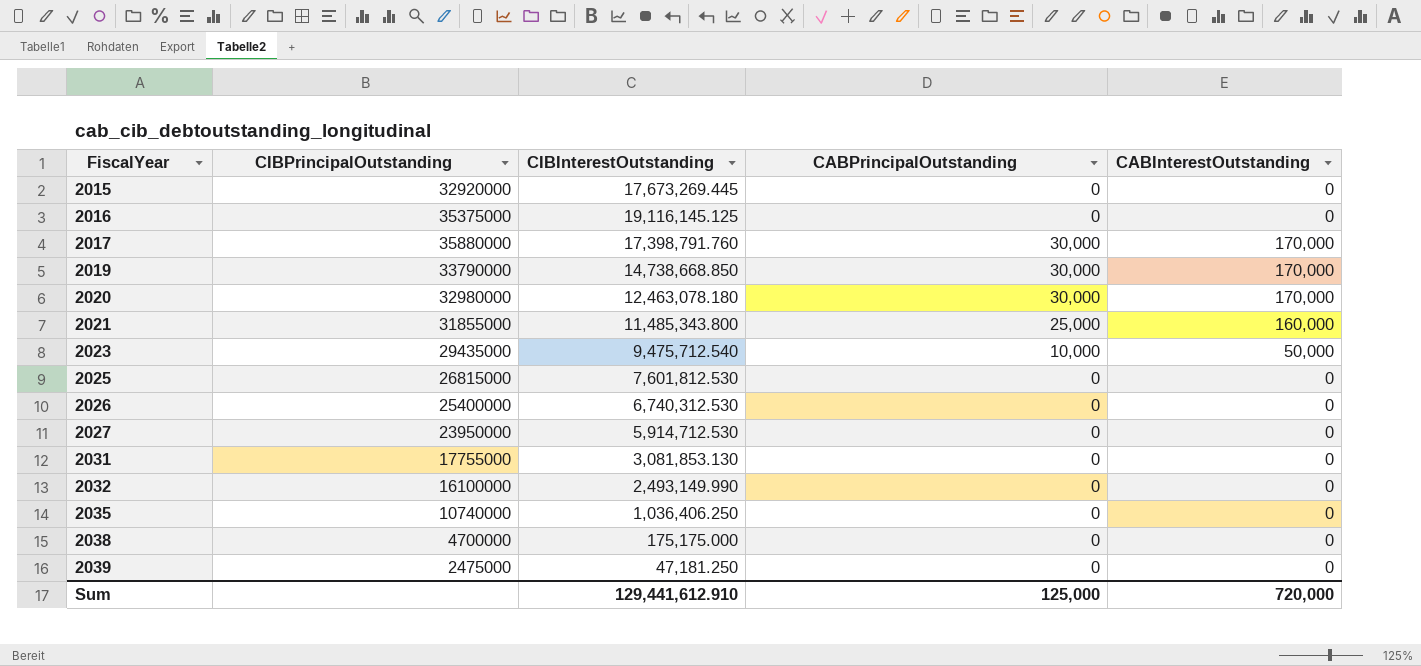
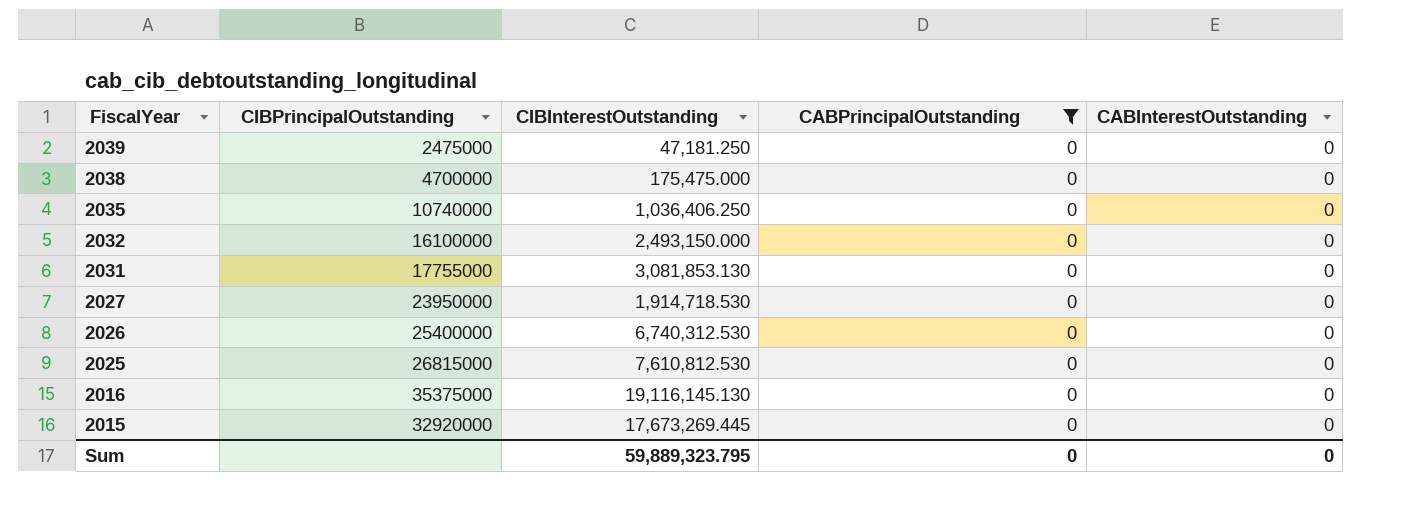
filter: none -> CABPrincipalOutstanding = 0
row order: FiscalYear ascending -> FiscalYear descending
2038 | CIBInterestOutstanding: 175,175.000 -> 175,475.000
2032 | CIBInterestOutstanding: 2,493,149.990 -> 2,493,150.000
2027 | CIBInterestOutstanding: 5,914,712.530 -> 1,914,718.530
2025 | CIBInterestOutstanding: 7,601,812.530 -> 7,610,812.530
2016 | CIBInterestOutstanding: 19,116,145.125 -> 19,116,145.130
Sum | CIBInterestOutstanding: 129,441,612.910 -> 59,889,323.795
Sum | CABPrincipalOutstanding: 125,000 -> 0
Sum | CABInterestOutstanding: 720,000 -> 0

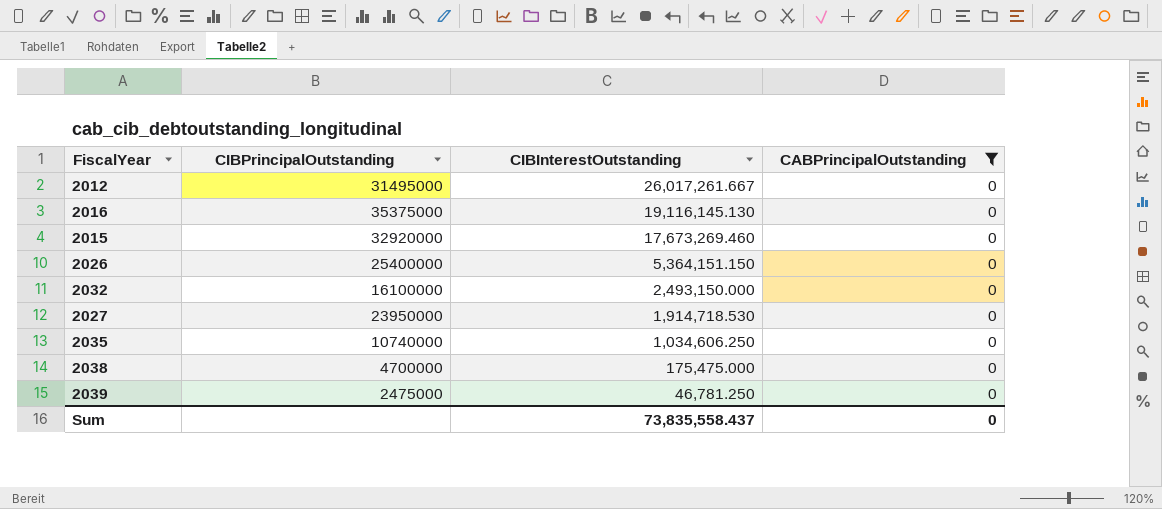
row order: FiscalYear descending -> CIBInterestOutstanding descending
column CABInterestOutstanding | position: 5 -> none
row 2031: 17755000 | 3,081,853.130 | 0 | 0 -> none
row 2025: 26815000 | 7,610,812.530 | 0 | 0 -> none
row 2012: none -> 31495000 | 26,017,261.667 | 0
2015 | CIBInterestOutstanding: 17,673,269.445 -> 17,673,269.460
2026 | CIBInterestOutstanding: 6,740,312.530 -> 5,364,151.150
2035 | CIBInterestOutstanding: 1,036,406.250 -> 1,034,606.250
2039 | CIBInterestOutstanding: 47,181.250 -> 46,781.250
Sum | CIBInterestOutstanding: 59,889,323.795 -> 73,835,558.437

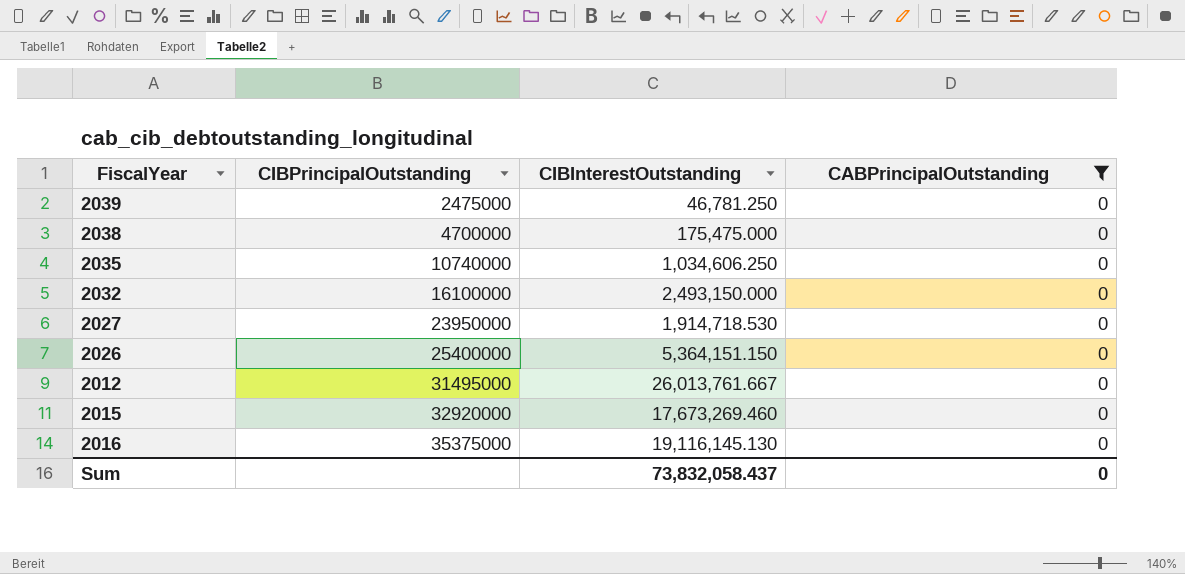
row order: CIBInterestOutstanding descending -> CIBPrincipalOutstanding ascending
2012 | CIBInterestOutstanding: 26,017,261.667 -> 26,013,761.667
Sum | CIBInterestOutstanding: 73,835,558.437 -> 73,832,058.437

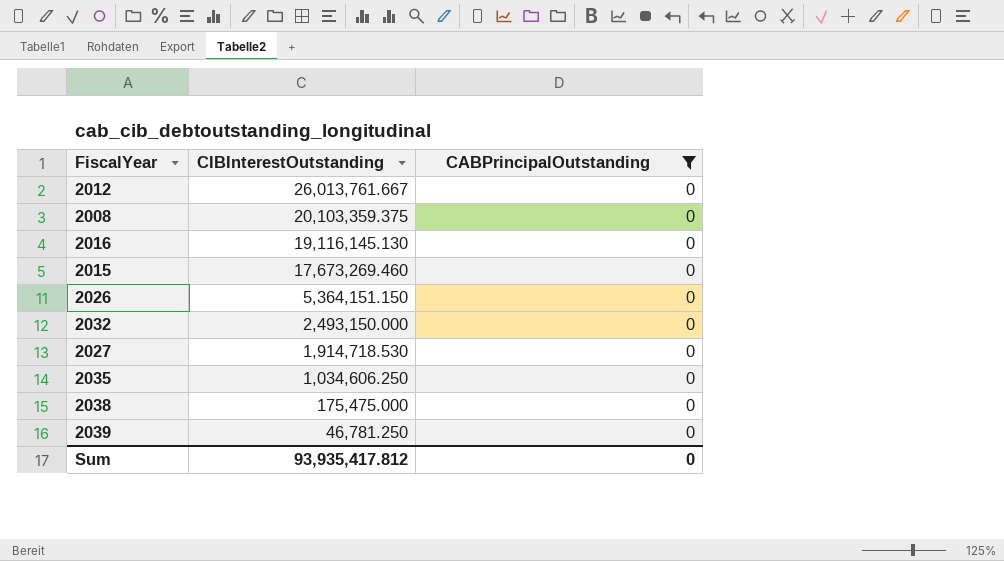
row order: CIBPrincipalOutstanding ascending -> CIBInterestOutstanding descending
column CIBPrincipalOutstanding | position: 2 -> none
row 2008: none -> 20,103,359.375 | 0
Sum | CIBInterestOutstanding: 73,832,058.437 -> 93,935,417.812

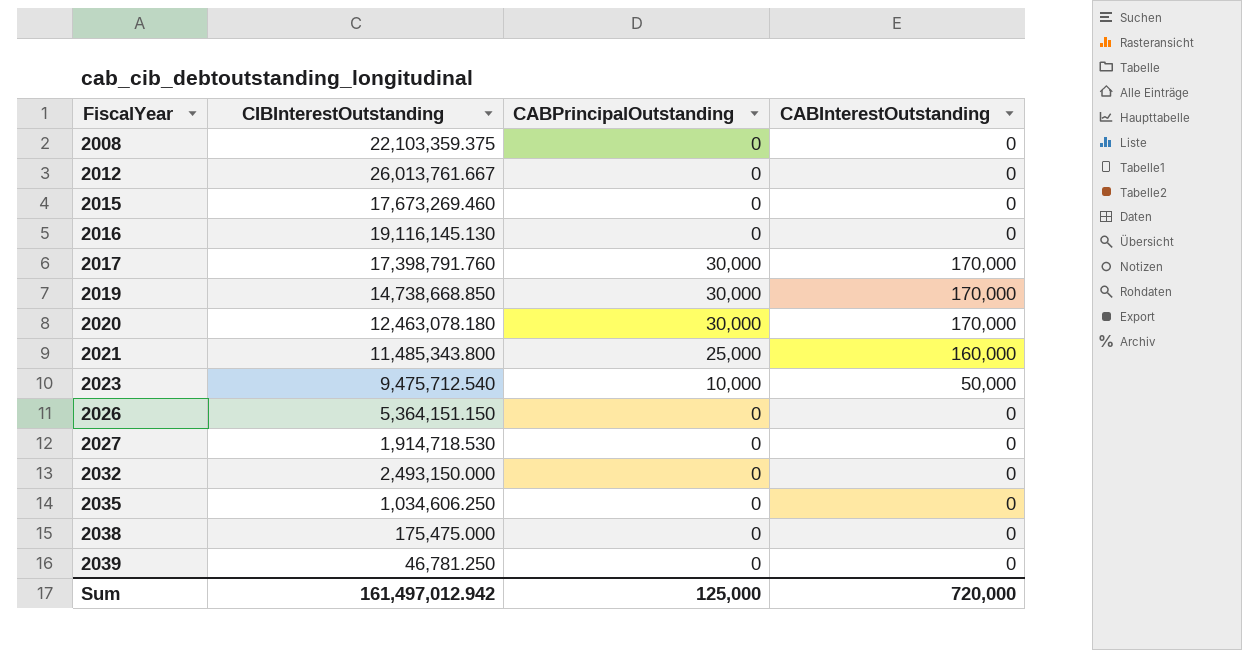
filter: CABPrincipalOutstanding = 0 -> none
row order: CIBInterestOutstanding descending -> FiscalYear ascending
column CABInterestOutstanding | position: none -> 4
2008 | CIBInterestOutstanding: 20,103,359.375 -> 22,103,359.375
Sum | CIBInterestOutstanding: 93,935,417.812 -> 161,497,012.942
Sum | CABPrincipalOutstanding: 0 -> 125,000

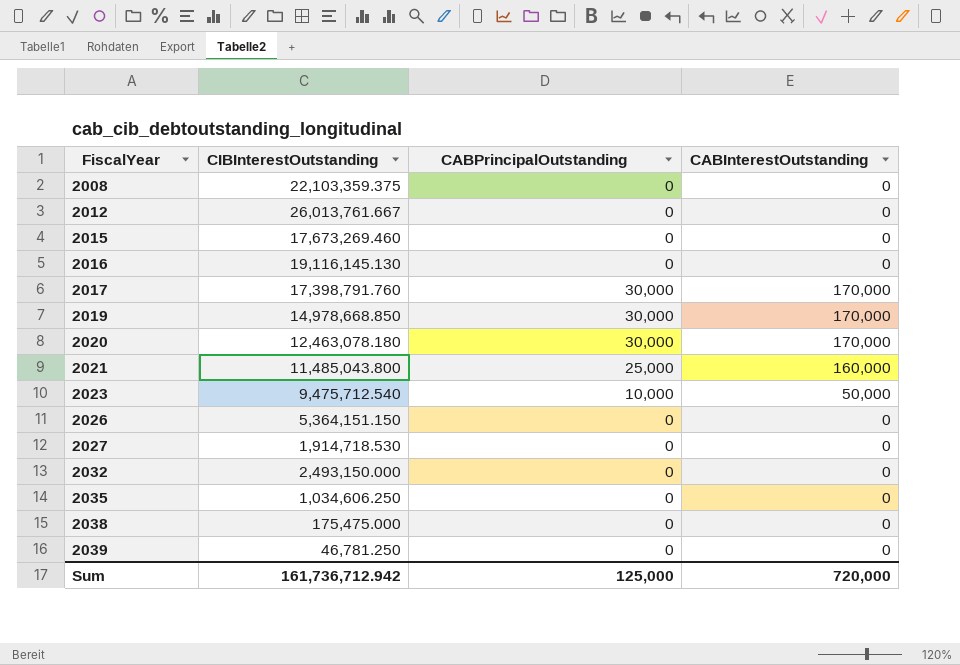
2019 | CIBInterestOutstanding: 14,738,668.850 -> 14,978,668.850
2021 | CIBInterestOutstanding: 11,485,343.800 -> 11,485,043.800
Sum | CIBInterestOutstanding: 161,497,012.942 -> 161,736,712.942

